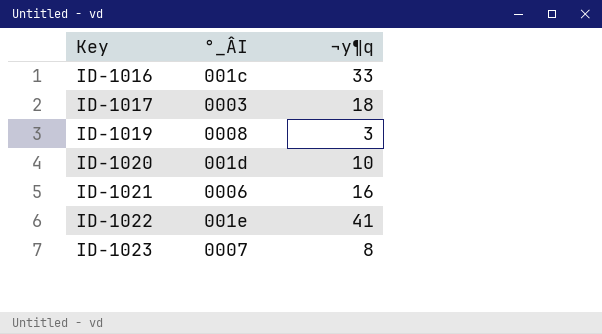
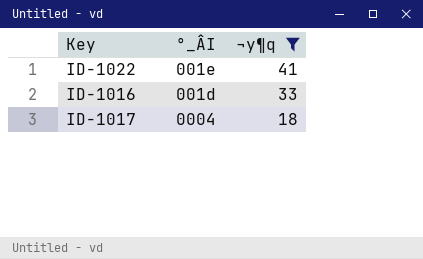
filter: none -> ¬y¶q >= 18
row order: Key ascending -> ¬y¶q descending
ID-1016 | °_ÂI: 001c -> 001d
ID-1017 | °_ÂI: 0003 -> 0004

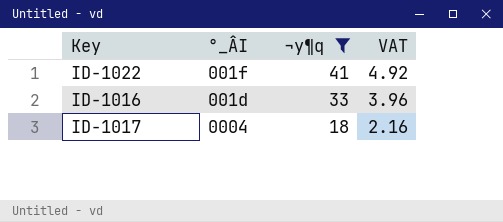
column VAT | formula: none -> [¬y¶q] * 0.12
ID-1022 | °_ÂI: 001e -> 001f

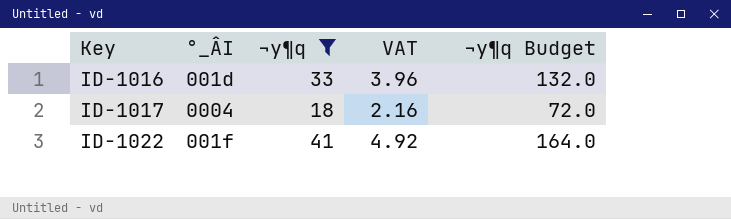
row order: ¬y¶q descending -> Key ascending
column ¬y¶q Budget | formula: none -> [¬y¶q] * 4

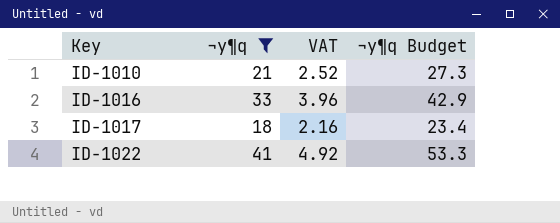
column °_ÂI | position: 2 -> none
column ¬y¶q Budget | formula: [¬y¶q] * 4 -> [¬y¶q] * 1.3
row ID-1010: none -> 21 | 2.52 | 27.3

